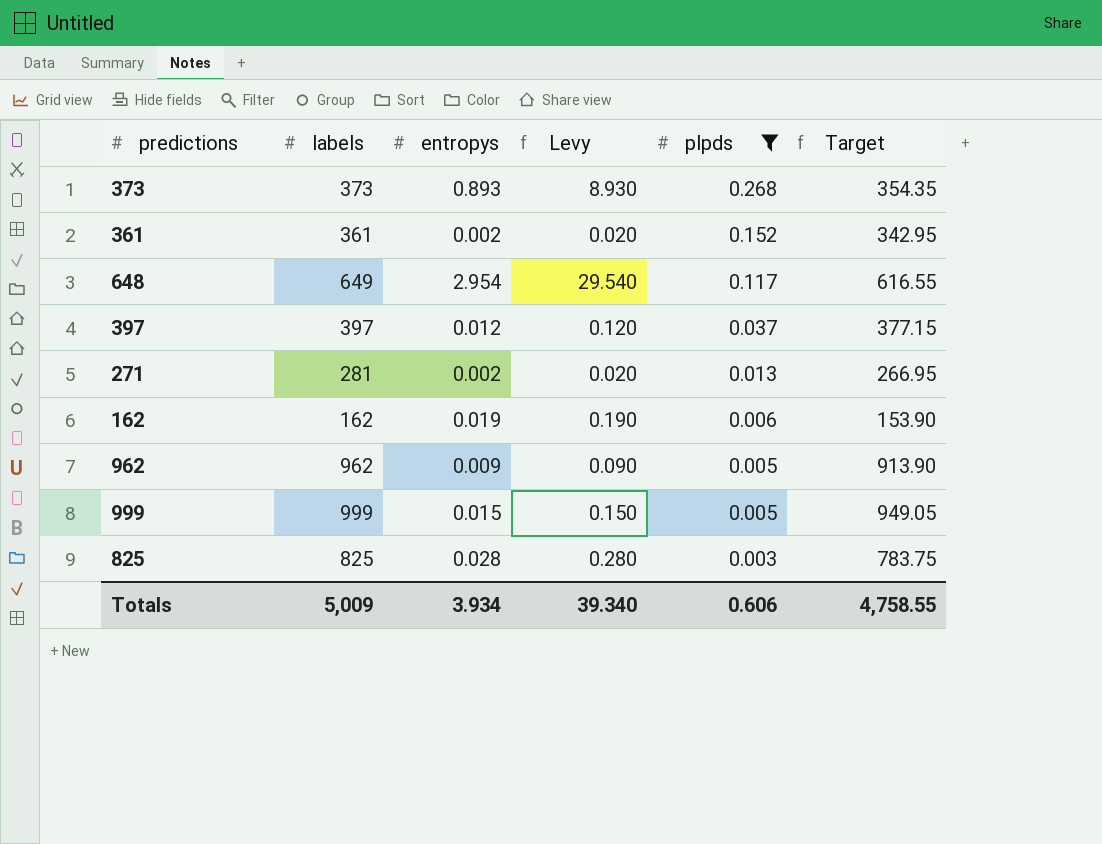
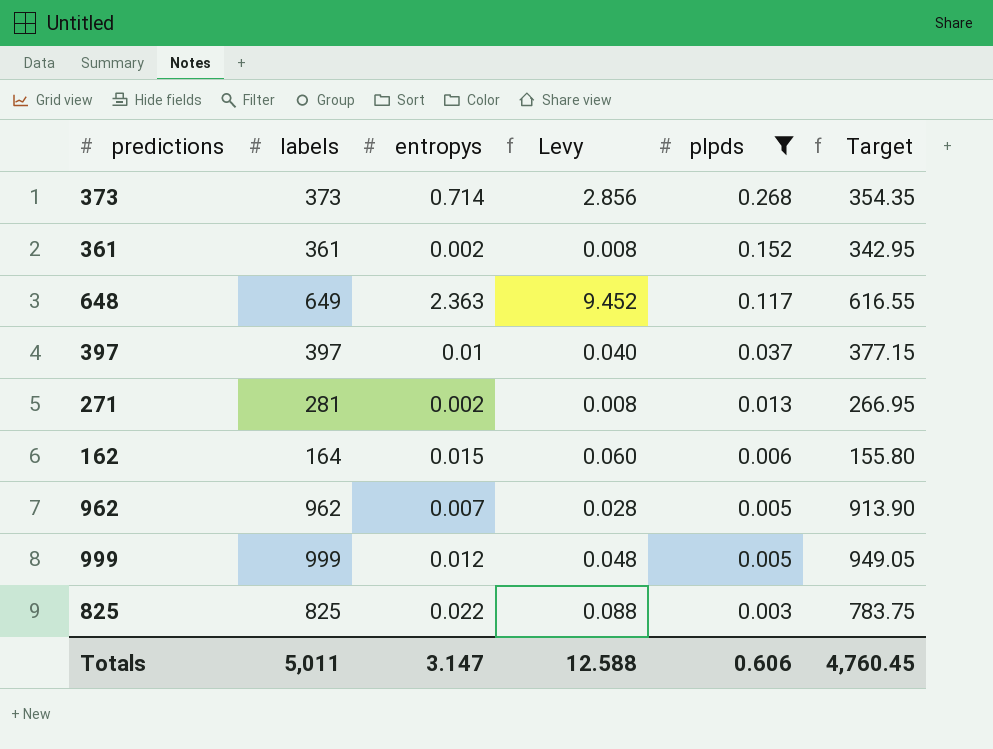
column Levy | formula: [entropys] * 10 -> [entropys] * 4
373 | entropys: 0.893 -> 0.714
648 | entropys: 2.954 -> 2.363
397 | entropys: 0.012 -> 0.01
162 | labels: 162 -> 164
162 | entropys: 0.019 -> 0.015
162 | Target: 153.90 -> 155.80
962 | entropys: 0.009 -> 0.007
999 | entropys: 0.015 -> 0.012
825 | entropys: 0.028 -> 0.022
Totals | labels: 5,009 -> 5,011
Totals | entropys: 3.934 -> 3.147
Totals | Levy: 39.340 -> 12.588
Totals | Target: 4,758.55 -> 4,760.45

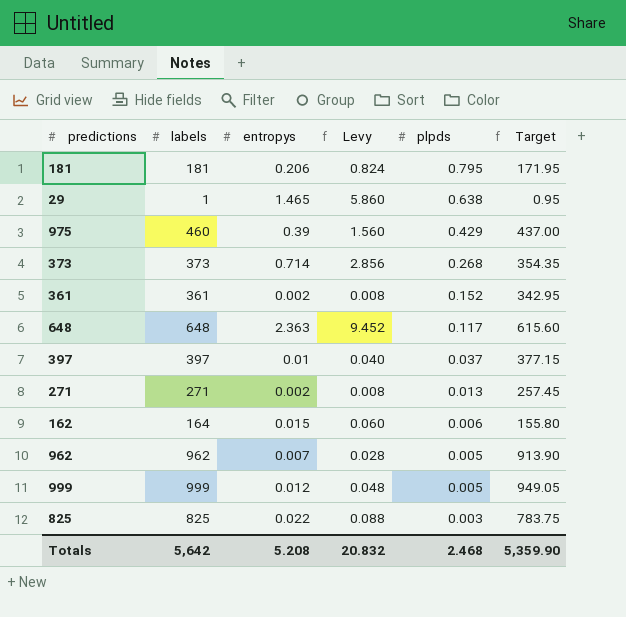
filter: plpds <= 0.268 -> none
648 | labels: 649 -> 648
648 | Target: 616.55 -> 615.60
271 | labels: 281 -> 271
271 | Target: 266.95 -> 257.45
Totals | labels: 5,011 -> 5,642
Totals | entropys: 3.147 -> 5.208
Totals | Levy: 12.588 -> 20.832
Totals | plpds: 0.606 -> 2.468
Totals | Target: 4,760.45 -> 5,359.90

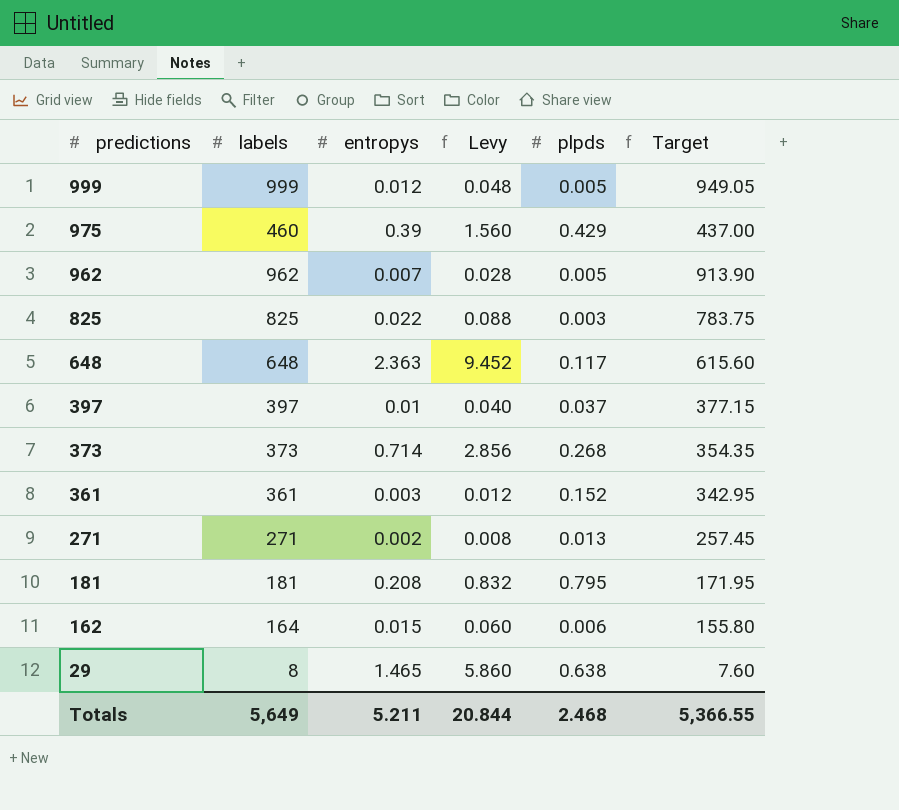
row order: plpds descending -> predictions descending
361 | entropys: 0.002 -> 0.003
361 | Levy: 0.008 -> 0.012
181 | entropys: 0.206 -> 0.208
181 | Levy: 0.824 -> 0.832
29 | labels: 1 -> 8
29 | Target: 0.95 -> 7.60
Totals | labels: 5,642 -> 5,649
Totals | entropys: 5.208 -> 5.211
Totals | Levy: 20.832 -> 20.844
Totals | Target: 5,359.90 -> 5,366.55

